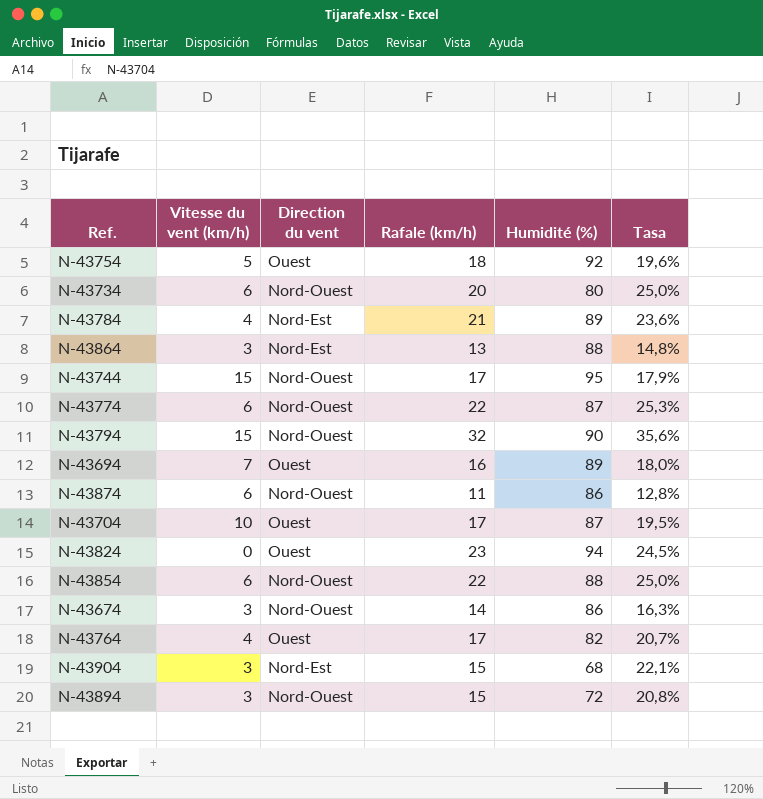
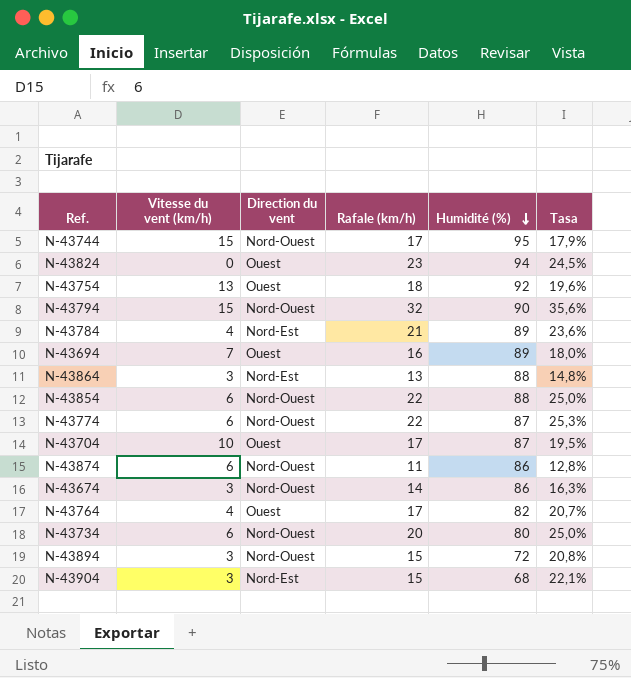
row order: none -> Humidité (%) descending
N-43754 | Vitesse du vent (km/h): 5 -> 13

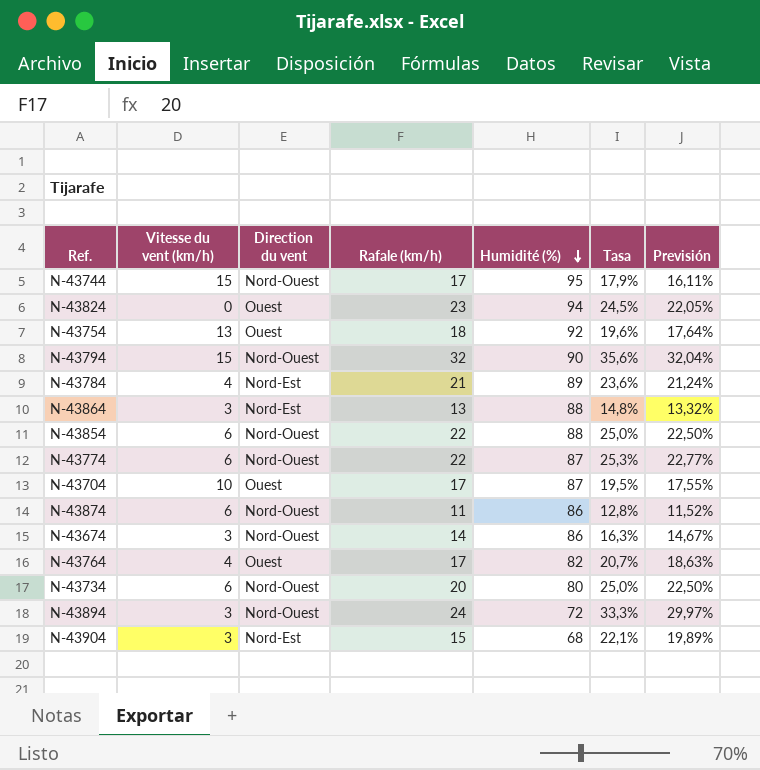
column Previsión | formula: none -> [Tasa] * 0,9
row N-43694: 7 | Ouest | 16 | 89 | 18,0% -> none
N-43894 | Rafale (km/h): 15 -> 24
N-43894 | Tasa: 20,8% -> 33,3%

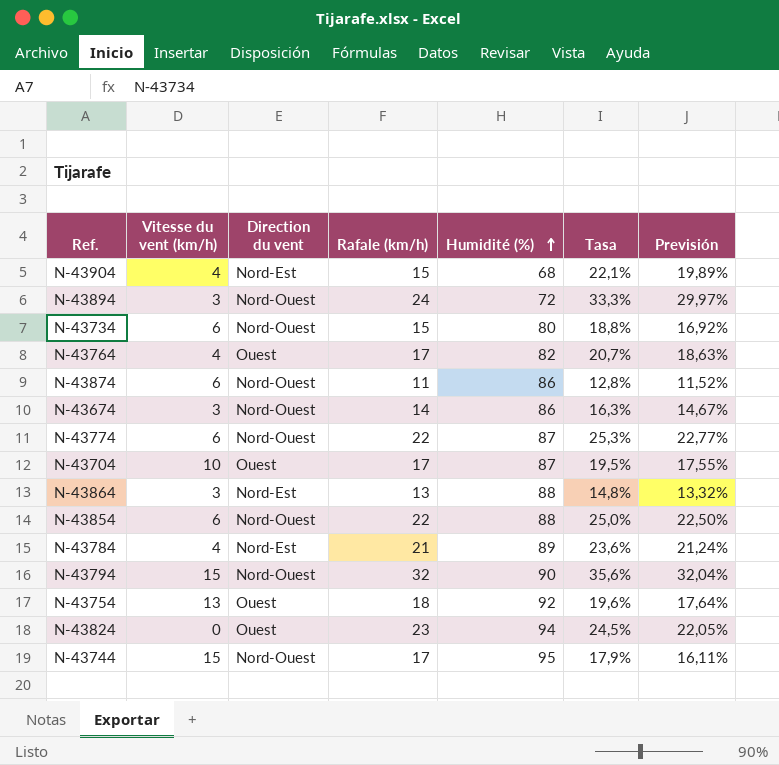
row order: Humidité (%) descending -> Humidité (%) ascending
N-43904 | Vitesse du vent (km/h): 3 -> 4
N-43734 | Rafale (km/h): 20 -> 15
N-43734 | Tasa: 25,0% -> 18,8%
N-43734 | Previsión: 22,50% -> 16,92%

